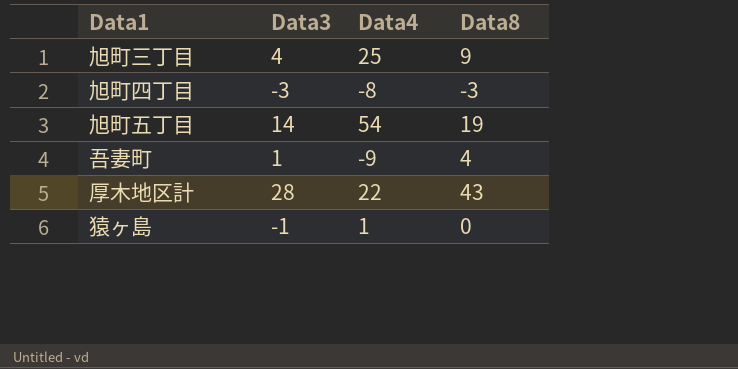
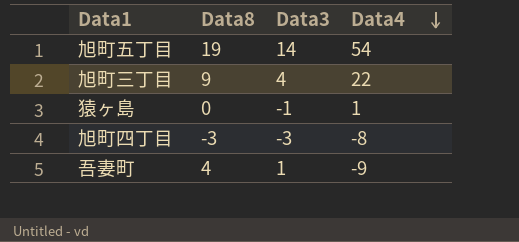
row order: none -> Data4 descending
column Data8 | position: 4 -> 2
row 厚木地区計: 28 | 22 | 43 -> none
旭町三丁目 | Data4: 25 -> 22

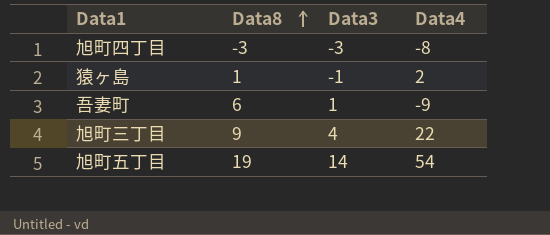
row order: Data4 descending -> Data8 ascending
猿ヶ島 | Data8: 0 -> 1
猿ヶ島 | Data4: 1 -> 2
吾妻町 | Data8: 4 -> 6

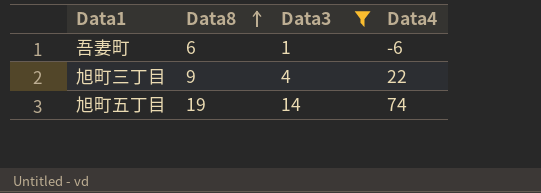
filter: none -> Data3 >= 1
吾妻町 | Data4: -9 -> -6
旭町五丁目 | Data4: 54 -> 74

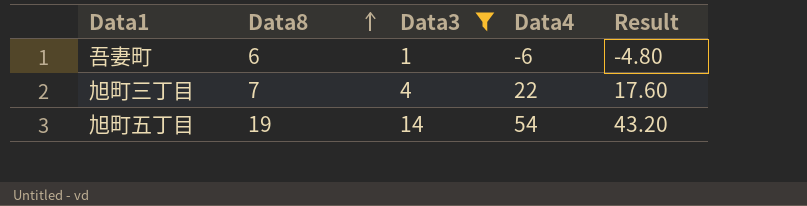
column Result | formula: none -> [Data4] * 0.8
旭町三丁目 | Data8: 9 -> 7
旭町五丁目 | Data4: 74 -> 54

